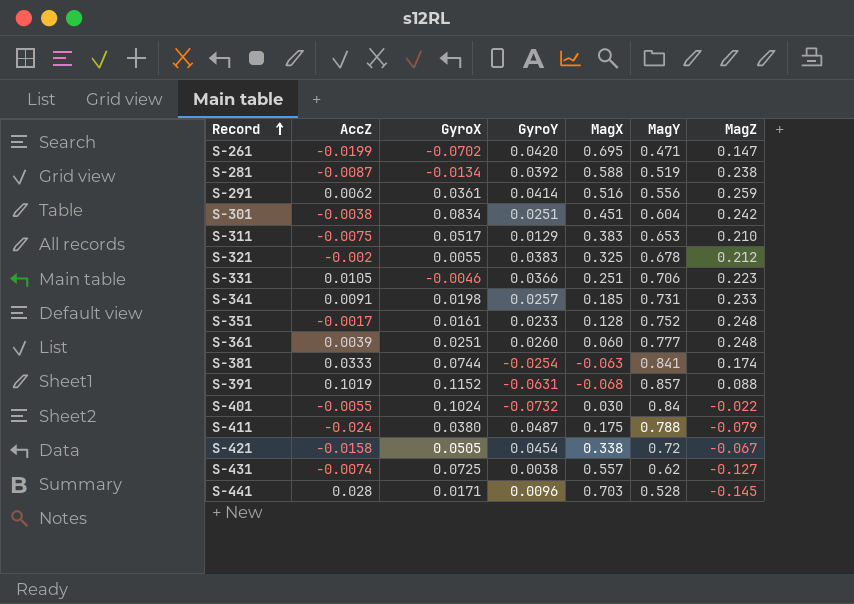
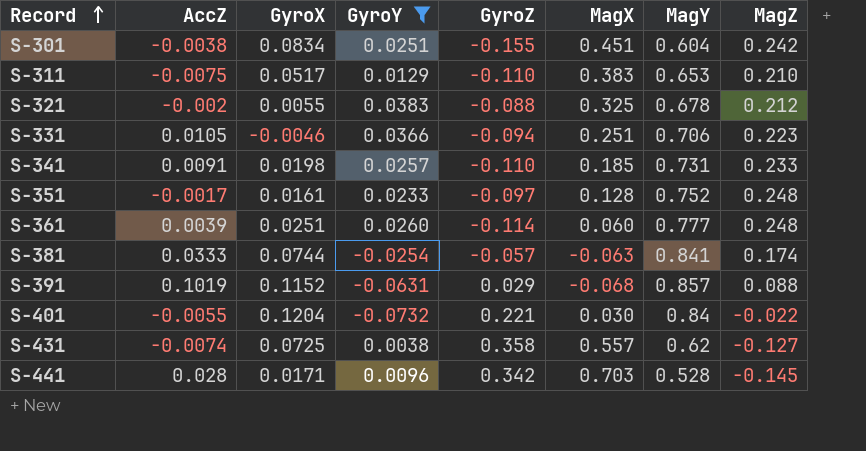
filter: none -> GyroY <= 0.0383
column GyroZ | position: none -> 5
S-401 | GyroX: 0.1024 -> 0.1204

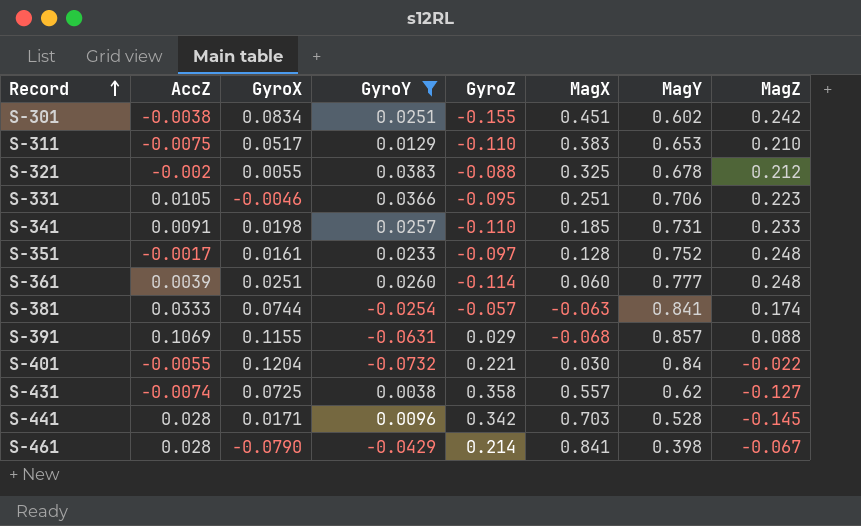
S-301 | MagY: 0.604 -> 0.602
S-331 | GyroZ: -0.094 -> -0.095
S-391 | AccZ: 0.1019 -> 0.1069
S-391 | GyroX: 0.1152 -> 0.1155
row S-461: none -> 0.028 | -0.0790 | -0.0429 | 0.214 | 0.841 | 0.398 | -0.067

